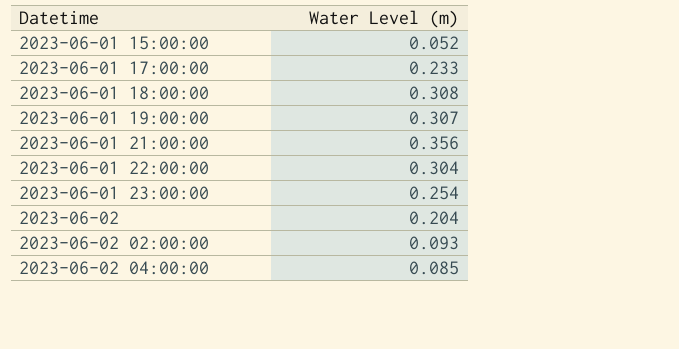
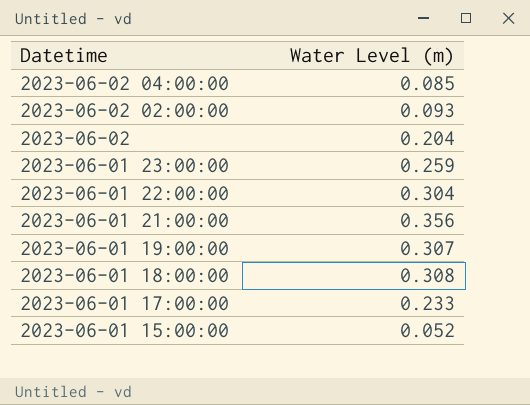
row order: Datetime ascending -> Datetime descending
2023-06-01 23:00:00 | Water Level (m): 0.254 -> 0.259

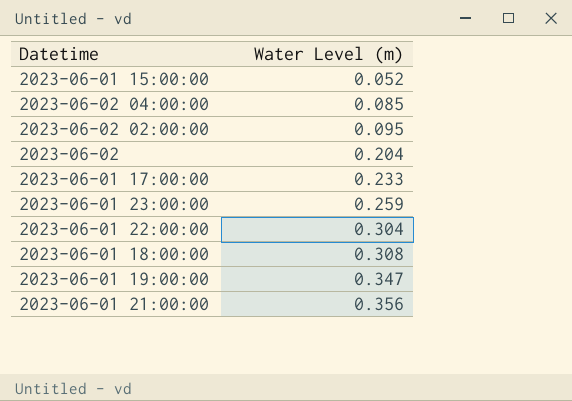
row order: Datetime descending -> Water Level (m) ascending
2023-06-02 02:00:00 | Water Level (m): 0.093 -> 0.095
2023-06-01 19:00:00 | Water Level (m): 0.307 -> 0.347

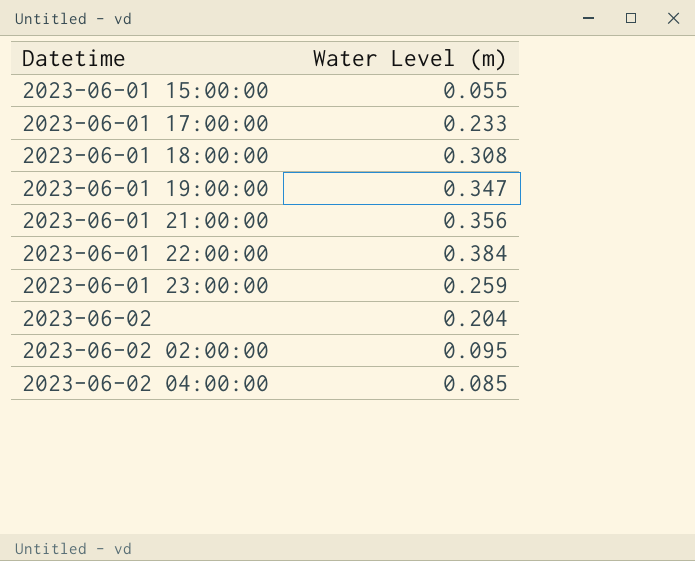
row order: Water Level (m) ascending -> Datetime ascending
2023-06-01 15:00:00 | Water Level (m): 0.052 -> 0.055
2023-06-01 22:00:00 | Water Level (m): 0.304 -> 0.384

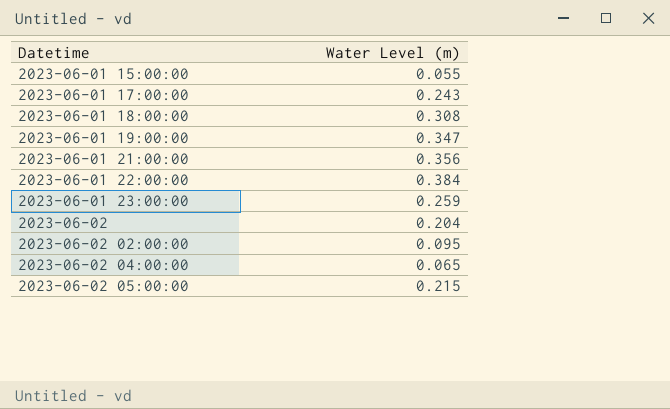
2023-06-01 17:00:00 | Water Level (m): 0.233 -> 0.243
2023-06-02 04:00:00 | Water Level (m): 0.085 -> 0.065
row 2023-06-02 05:00:00: none -> 0.215

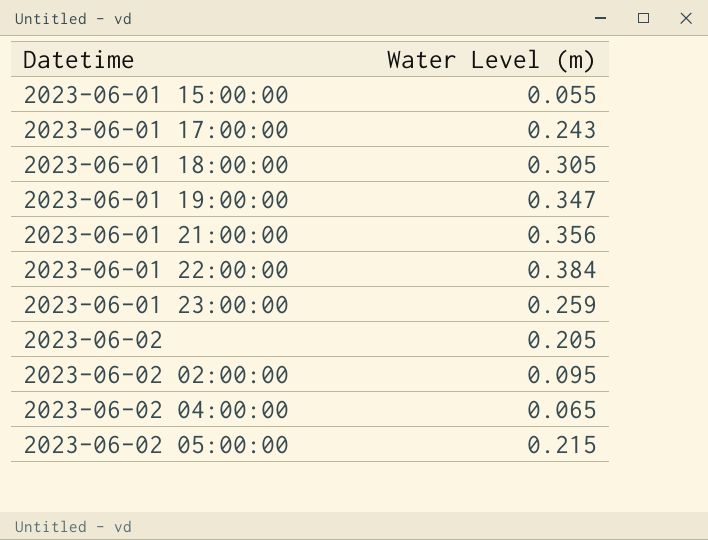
2023-06-01 18:00:00 | Water Level (m): 0.308 -> 0.305
2023-06-02 | Water Level (m): 0.204 -> 0.205

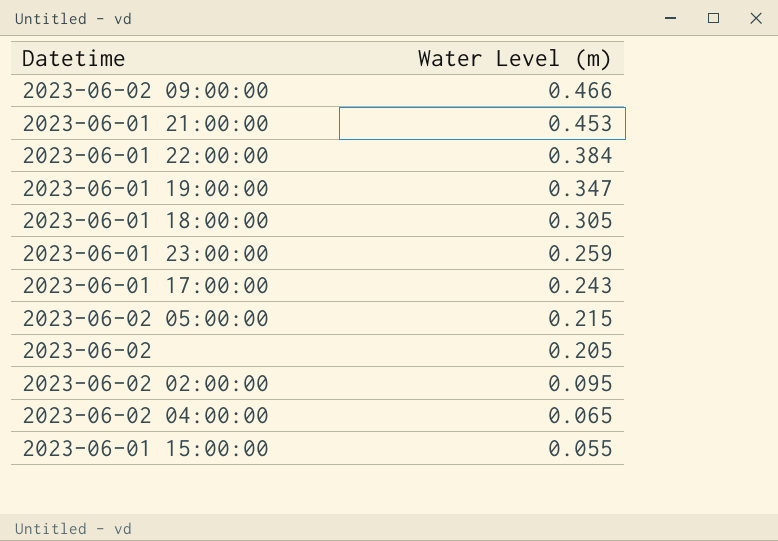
row order: Datetime ascending -> Water Level (m) descending
row 2023-06-02 09:00:00: none -> 0.466
2023-06-01 21:00:00 | Water Level (m): 0.356 -> 0.453

